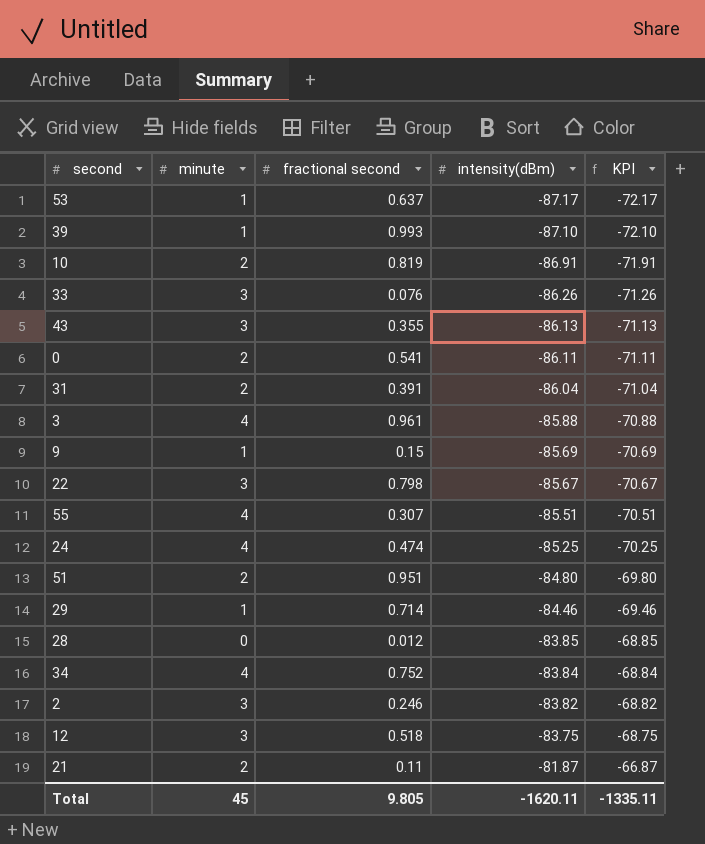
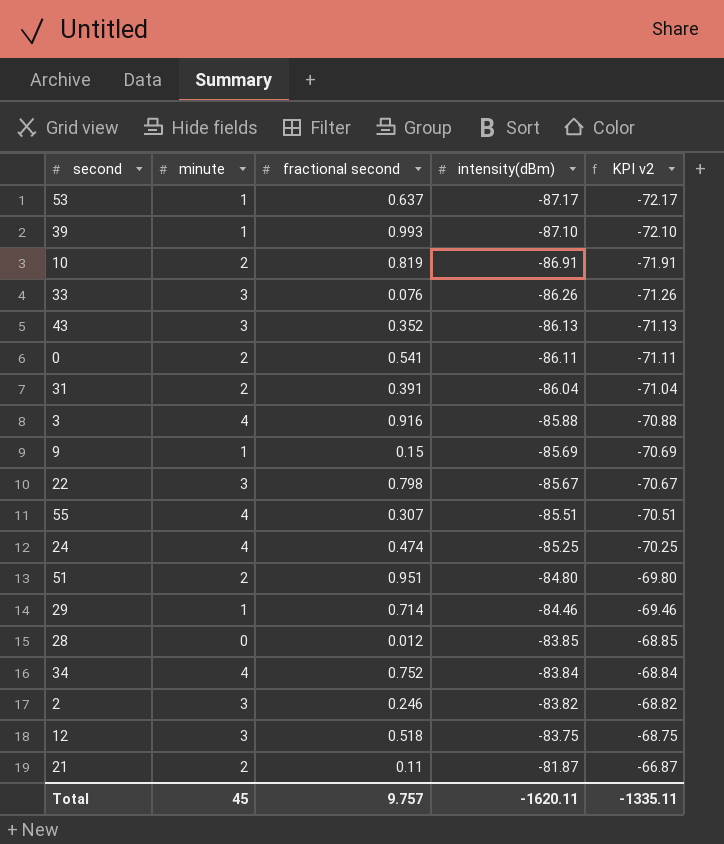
column name: KPI -> KPI v2
43 | fractional second: 0.355 -> 0.352
3 | fractional second: 0.961 -> 0.916
Total | fractional second: 9.805 -> 9.757

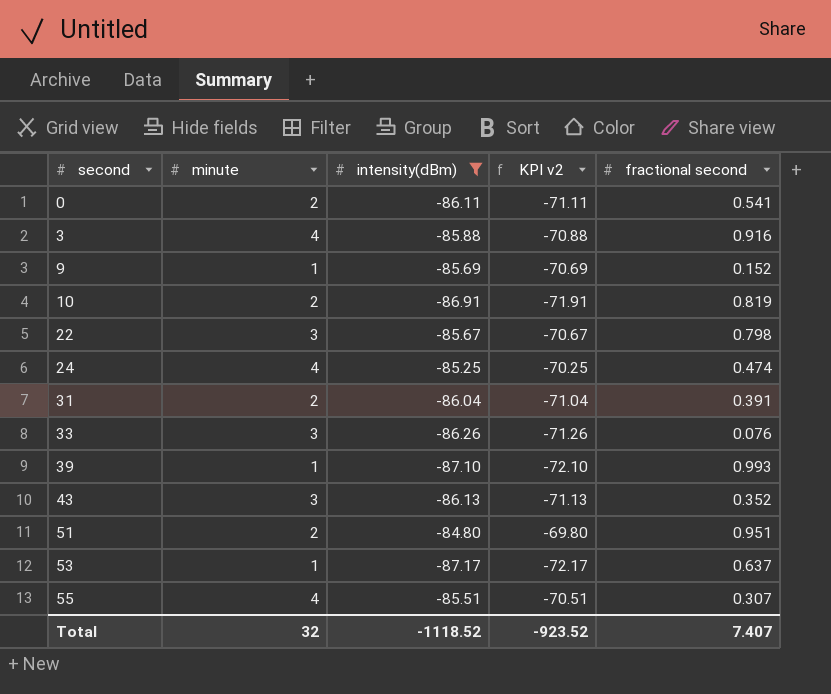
filter: none -> intensity(dBm) <= -84.80
row order: intensity(dBm) ascending -> second ascending
column fractional second | position: 3 -> 5
9 | fractional second: 0.15 -> 0.152
Total | minute: 45 -> 32
Total | intensity(dBm): -1620.11 -> -1118.52
Total | KPI v2: -1335.11 -> -923.52
Total | fractional second: 9.757 -> 7.407

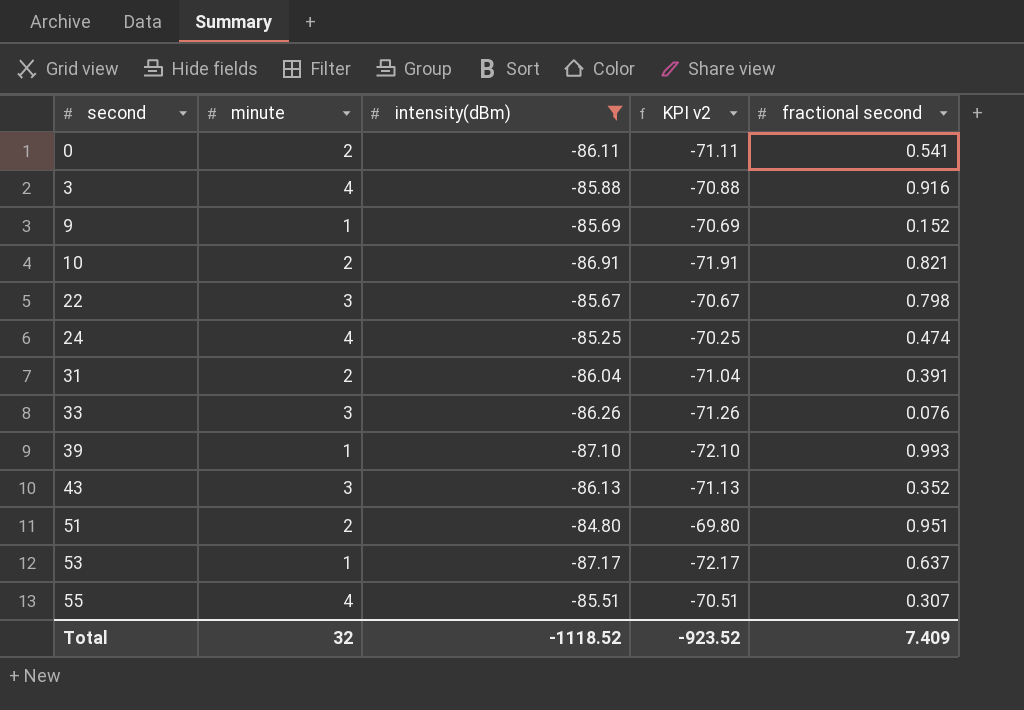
10 | fractional second: 0.819 -> 0.821
Total | fractional second: 7.407 -> 7.409

